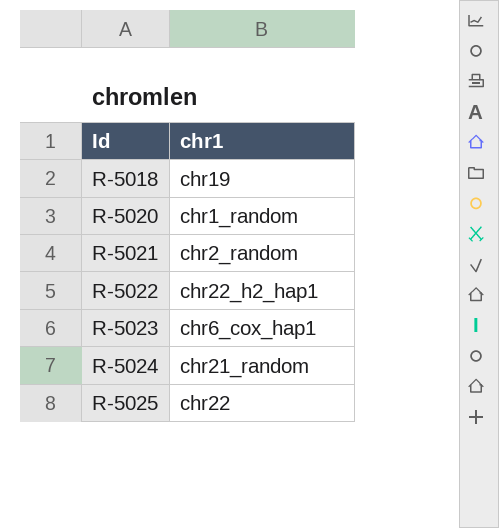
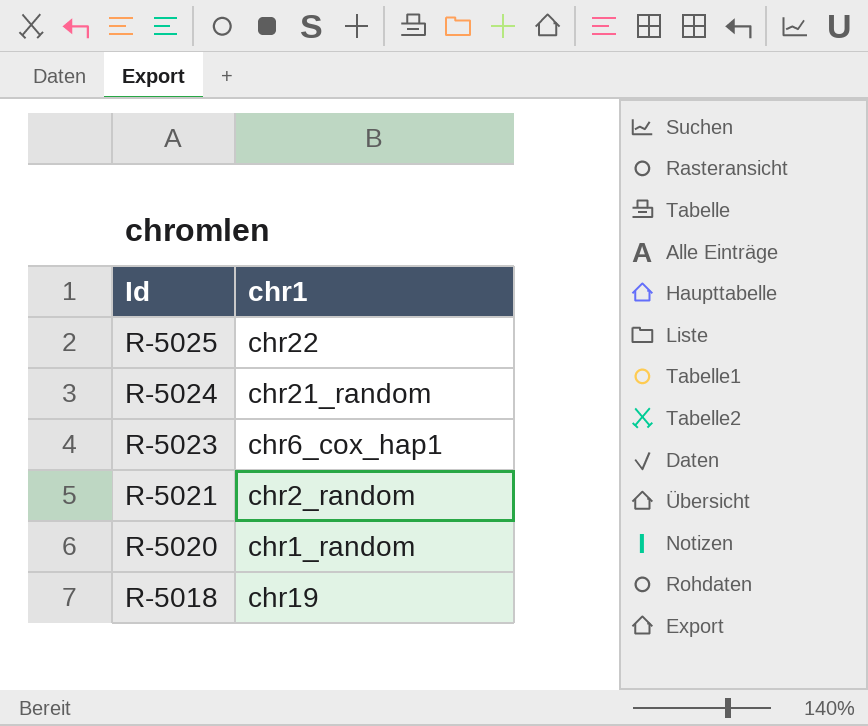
row order: Id ascending -> Id descending
row R-5022: chr22_h2_hap1 -> none

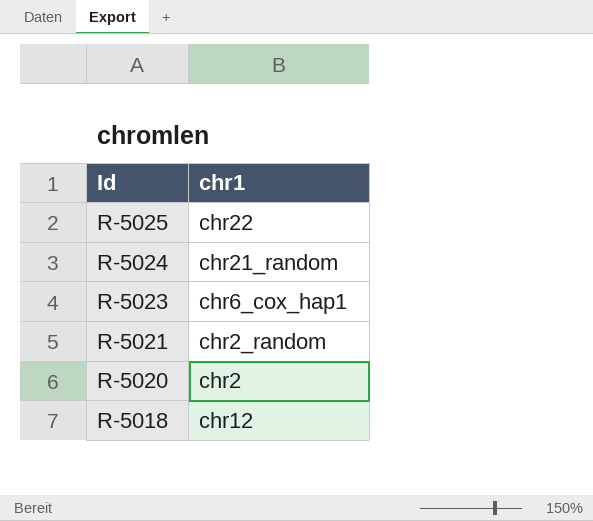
R-5020 | chr1: chr1_random -> chr2
R-5018 | chr1: chr19 -> chr12

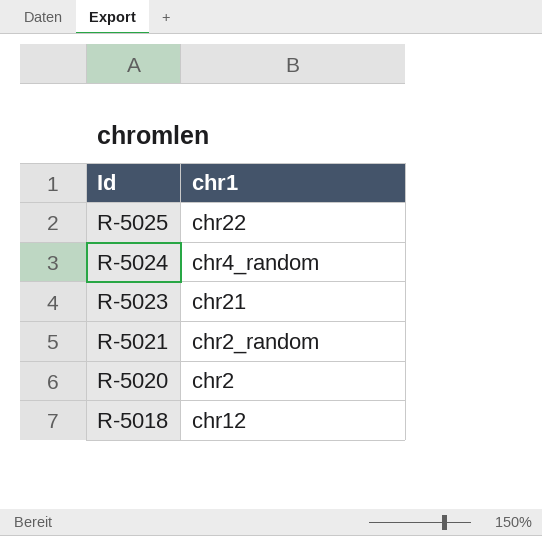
R-5024 | chr1: chr21_random -> chr4_random
R-5023 | chr1: chr6_cox_hap1 -> chr21

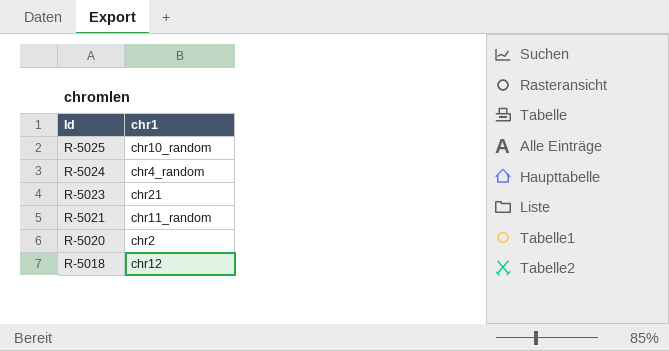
R-5025 | chr1: chr22 -> chr10_random
R-5021 | chr1: chr2_random -> chr11_random

